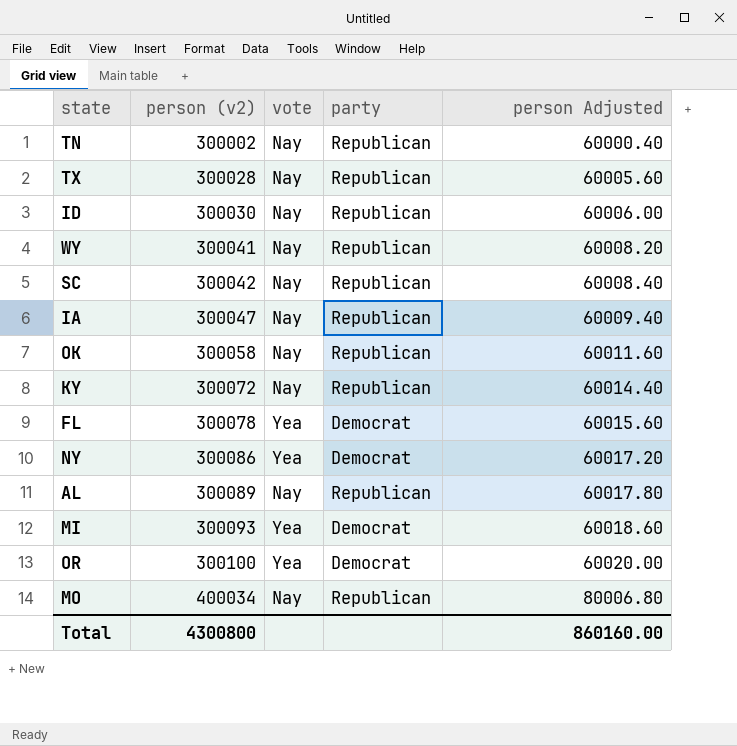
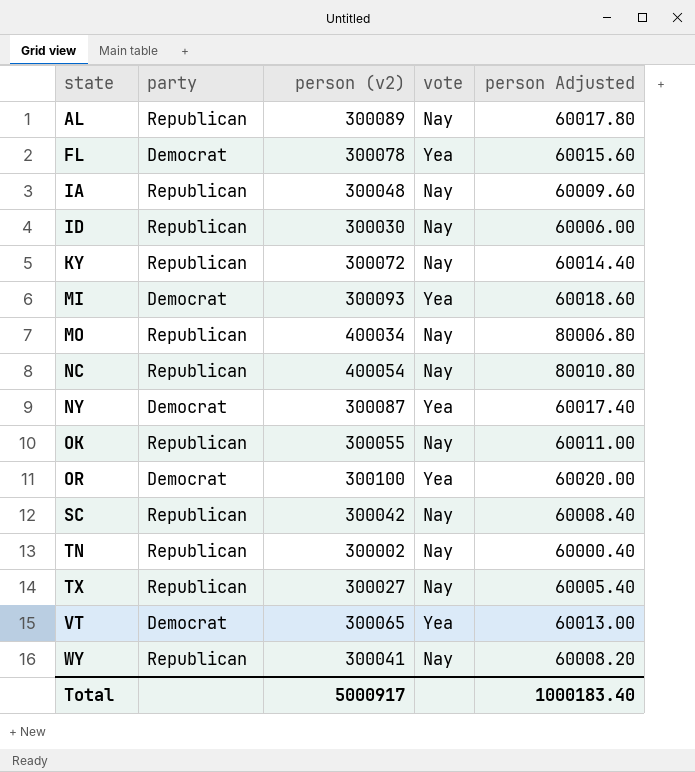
row order: person (v2) ascending -> state ascending
column party | position: 4 -> 2
IA | person (v2): 300047 -> 300048
IA | person Adjusted: 60009.40 -> 60009.60
row NC: none -> Republican | 400054 | Nay | 80010.80
NY | person (v2): 300086 -> 300087
NY | person Adjusted: 60017.20 -> 60017.40
OK | person (v2): 300058 -> 300055
OK | person Adjusted: 60011.60 -> 60011.00
TX | person (v2): 300028 -> 300027
TX | person Adjusted: 60005.60 -> 60005.40
row VT: none -> Democrat | 300065 | Yea | 60013.00
Total | person (v2): 4300800 -> 5000917
Total | person Adjusted: 860160.00 -> 1000183.40

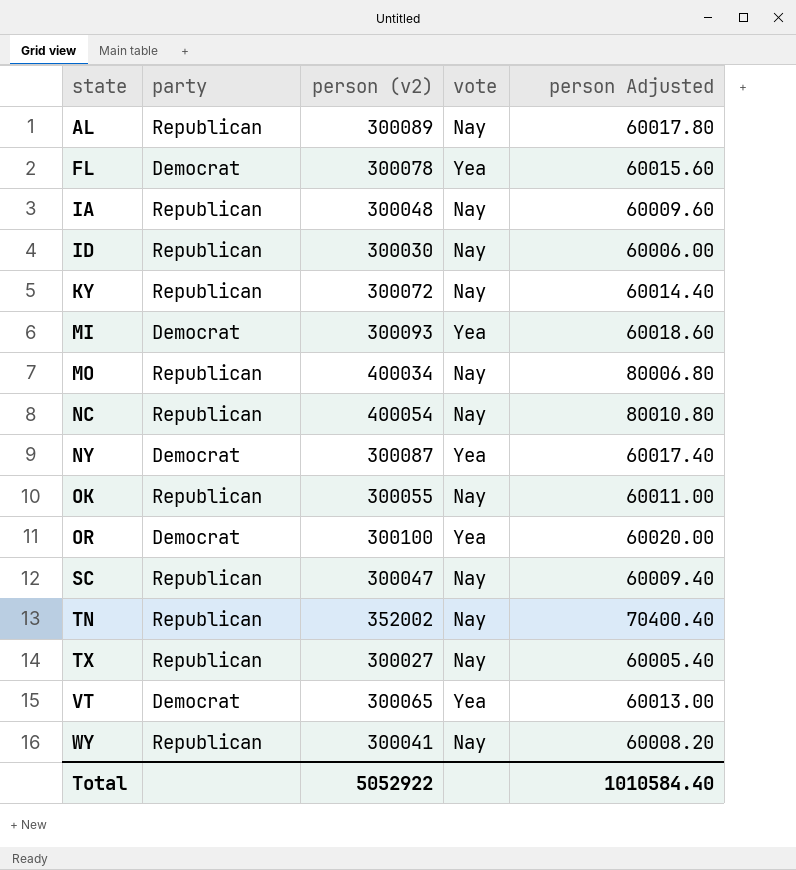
SC | person (v2): 300042 -> 300047
SC | person Adjusted: 60008.40 -> 60009.40
TN | person (v2): 300002 -> 352002
TN | person Adjusted: 60000.40 -> 70400.40
Total | person (v2): 5000917 -> 5052922
Total | person Adjusted: 1000183.40 -> 1010584.40

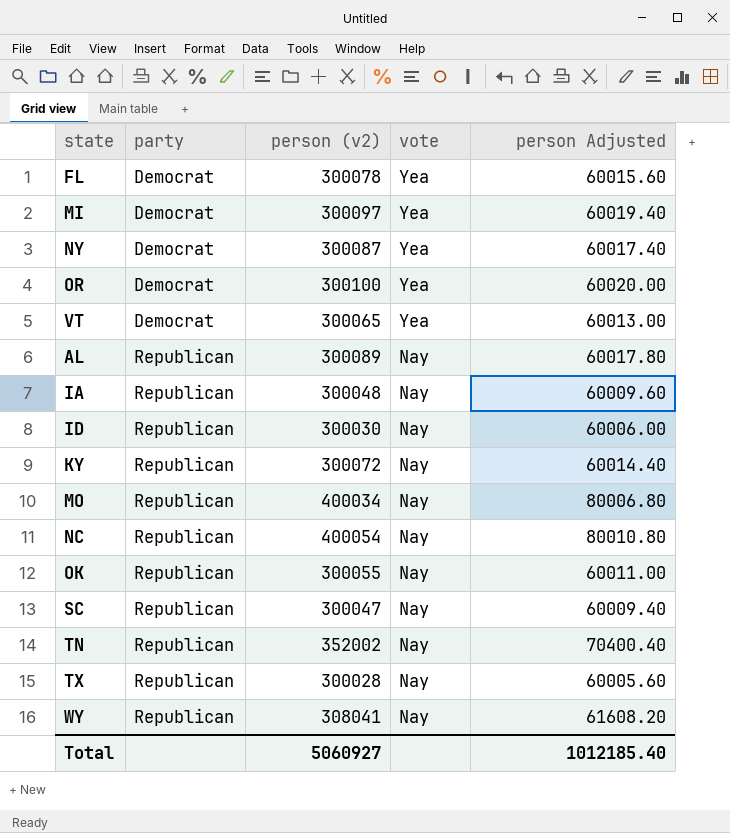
row order: state ascending -> party ascending
MI | person (v2): 300093 -> 300097
MI | person Adjusted: 60018.60 -> 60019.40
TX | person (v2): 300027 -> 300028
TX | person Adjusted: 60005.40 -> 60005.60
WY | person (v2): 300041 -> 308041
WY | person Adjusted: 60008.20 -> 61608.20
Total | person (v2): 5052922 -> 5060927
Total | person Adjusted: 1010584.40 -> 1012185.40

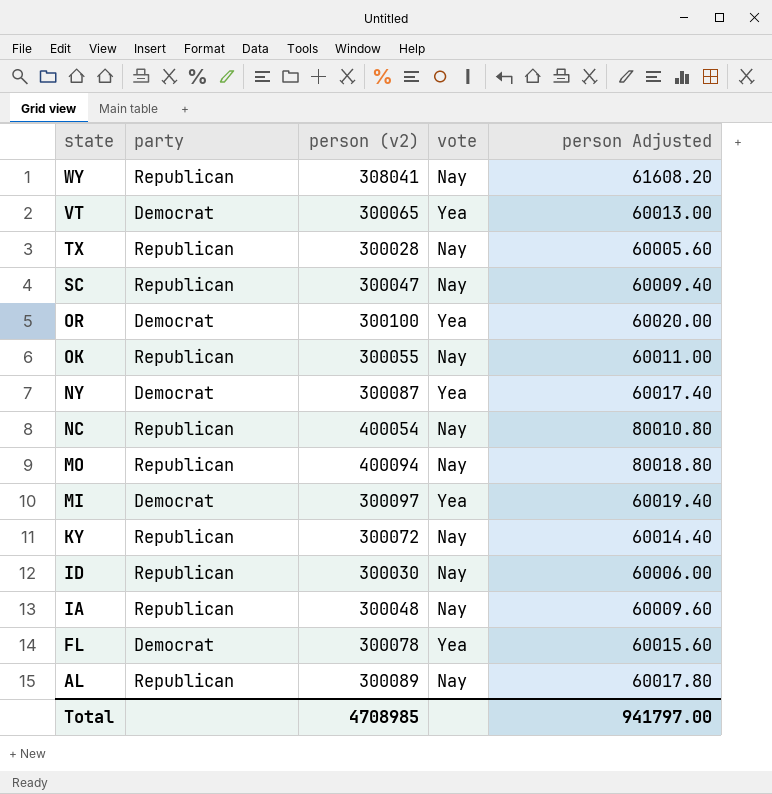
row order: party ascending -> state descending
row TN: Republican | 352002 | Nay | 70400.40 -> none
MO | person (v2): 400034 -> 400094
MO | person Adjusted: 80006.80 -> 80018.80
Total | person (v2): 5060927 -> 4708985
Total | person Adjusted: 1012185.40 -> 941797.00

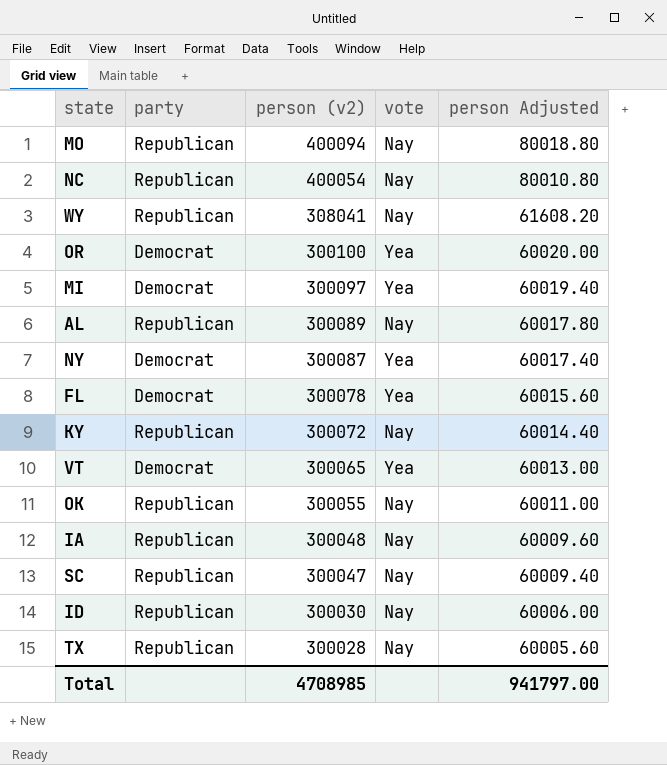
row order: state descending -> person (v2) descending

